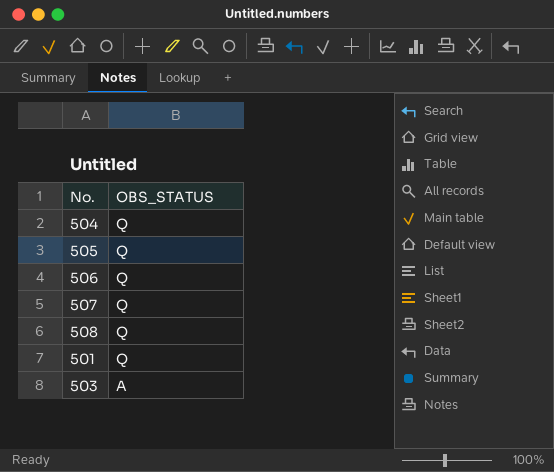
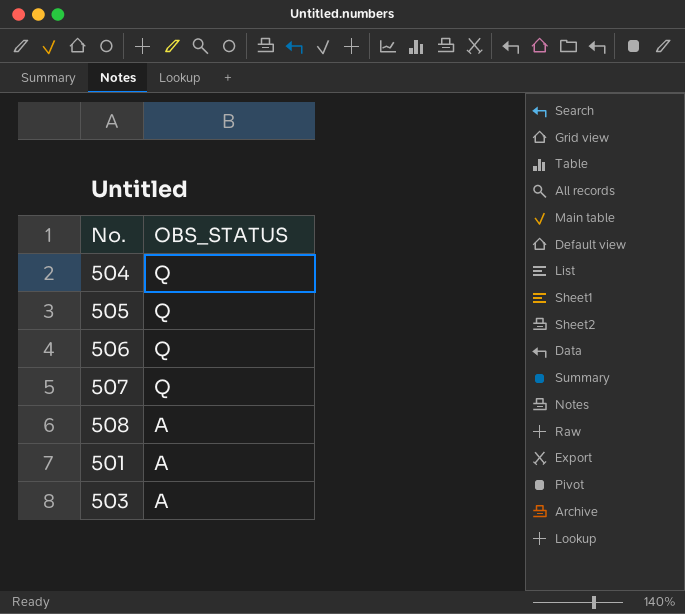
508 | OBS_STATUS: Q -> A
501 | OBS_STATUS: Q -> A

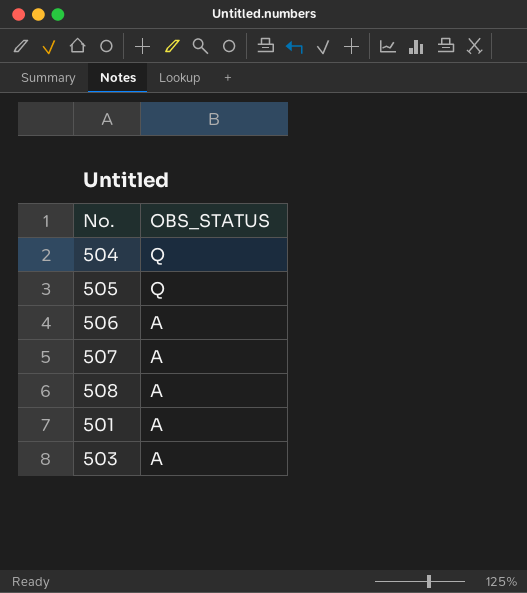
506 | OBS_STATUS: Q -> A
507 | OBS_STATUS: Q -> A

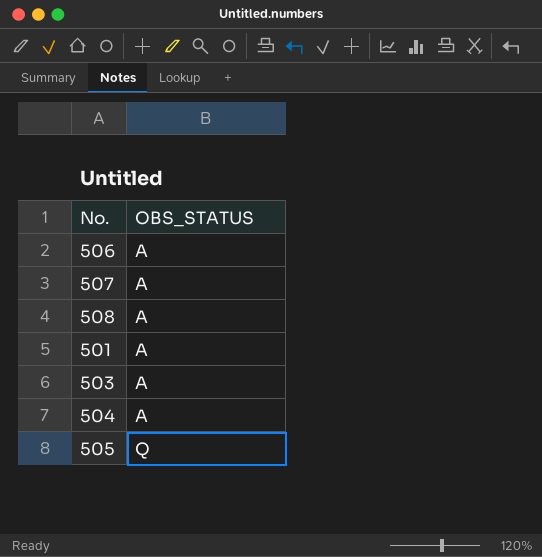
row order: OBS_STATUS descending -> OBS_STATUS ascending
504 | OBS_STATUS: Q -> A

